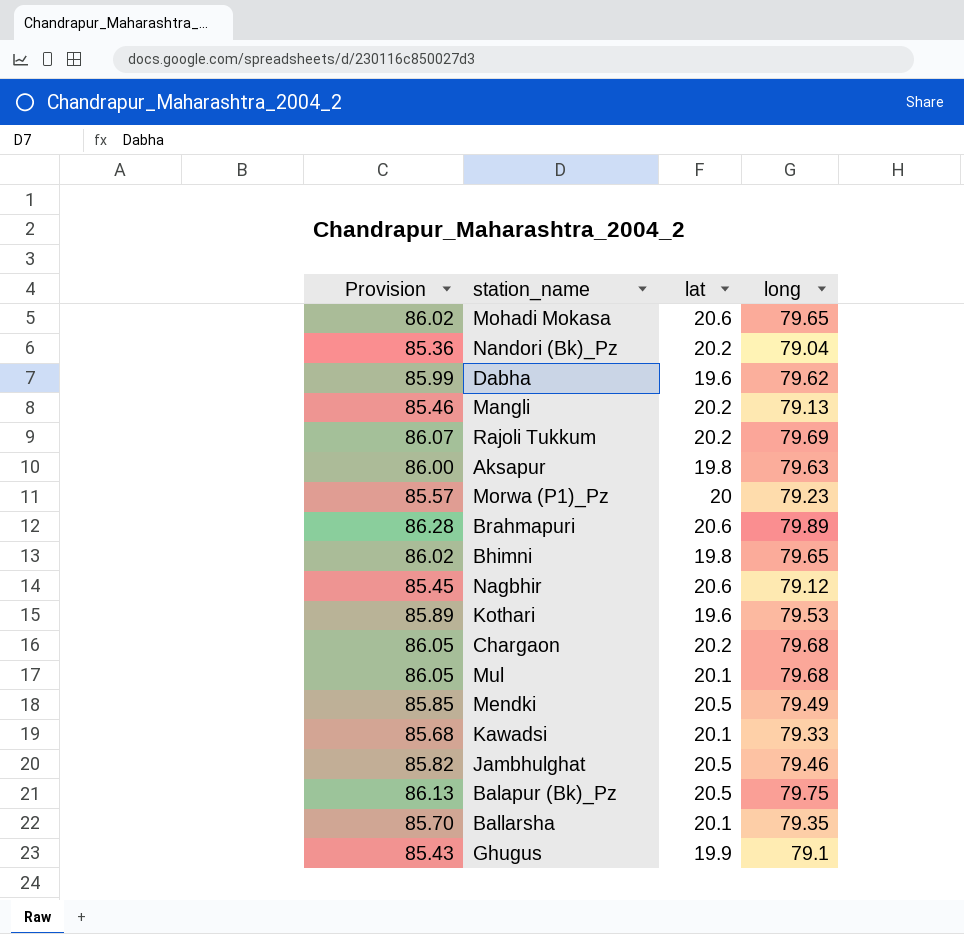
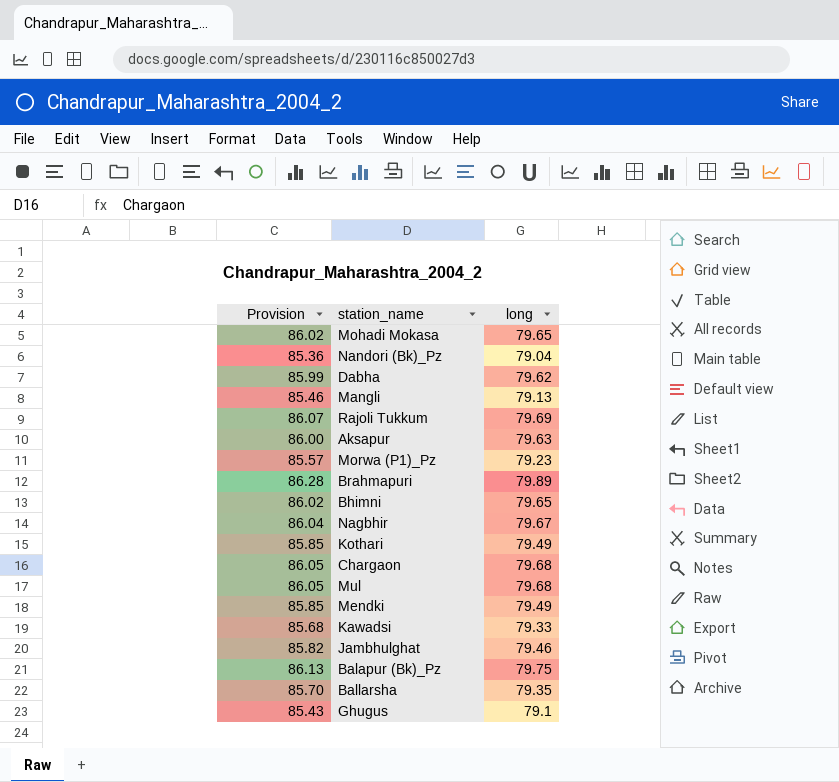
column lat | position: 3 -> none
Nagbhir | Provision: 85.45 -> 86.04
Nagbhir | long: 79.12 -> 79.67
Kothari | Provision: 85.89 -> 85.85
Kothari | long: 79.53 -> 79.49

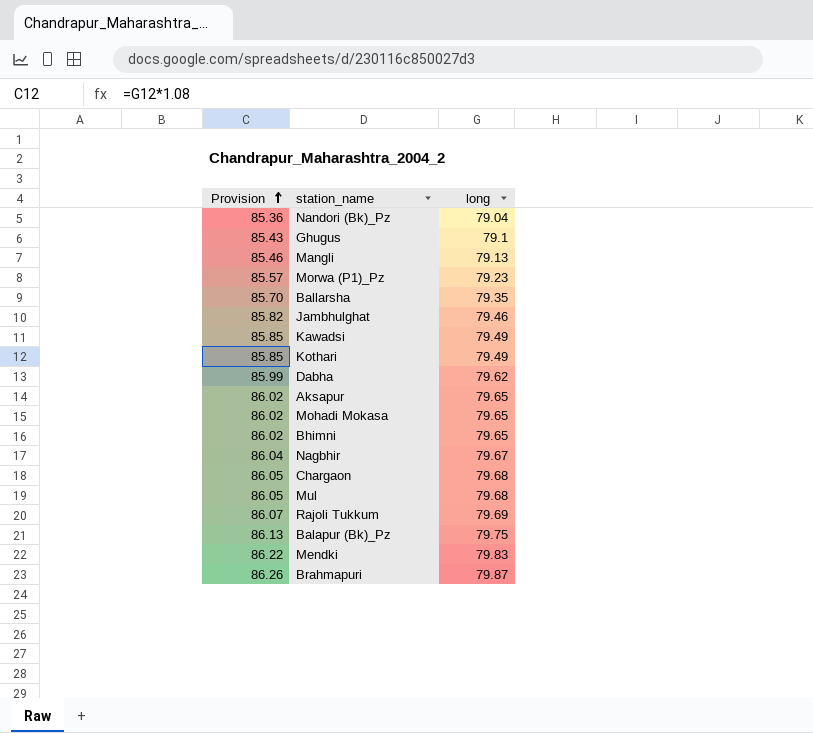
row order: none -> Provision ascending
Kawadsi | Provision: 85.68 -> 85.85
Kawadsi | long: 79.33 -> 79.49
Aksapur | Provision: 86.00 -> 86.02
Aksapur | long: 79.63 -> 79.65
Mendki | Provision: 85.85 -> 86.22
Mendki | long: 79.49 -> 79.83
Brahmapuri | Provision: 86.28 -> 86.26
Brahmapuri | long: 79.89 -> 79.87

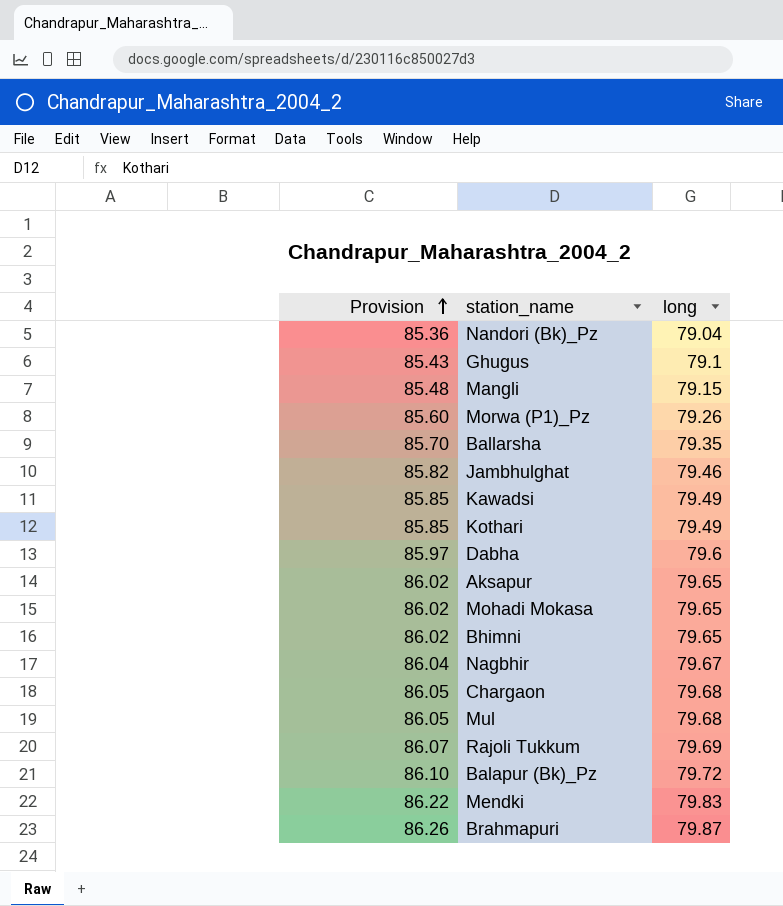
Mangli | Provision: 85.46 -> 85.48
Mangli | long: 79.13 -> 79.15
Morwa (P1)_Pz | Provision: 85.57 -> 85.60
Morwa (P1)_Pz | long: 79.23 -> 79.26
Dabha | Provision: 85.99 -> 85.97
Dabha | long: 79.62 -> 79.6
Balapur (Bk)_Pz | Provision: 86.13 -> 86.10
Balapur (Bk)_Pz | long: 79.75 -> 79.72

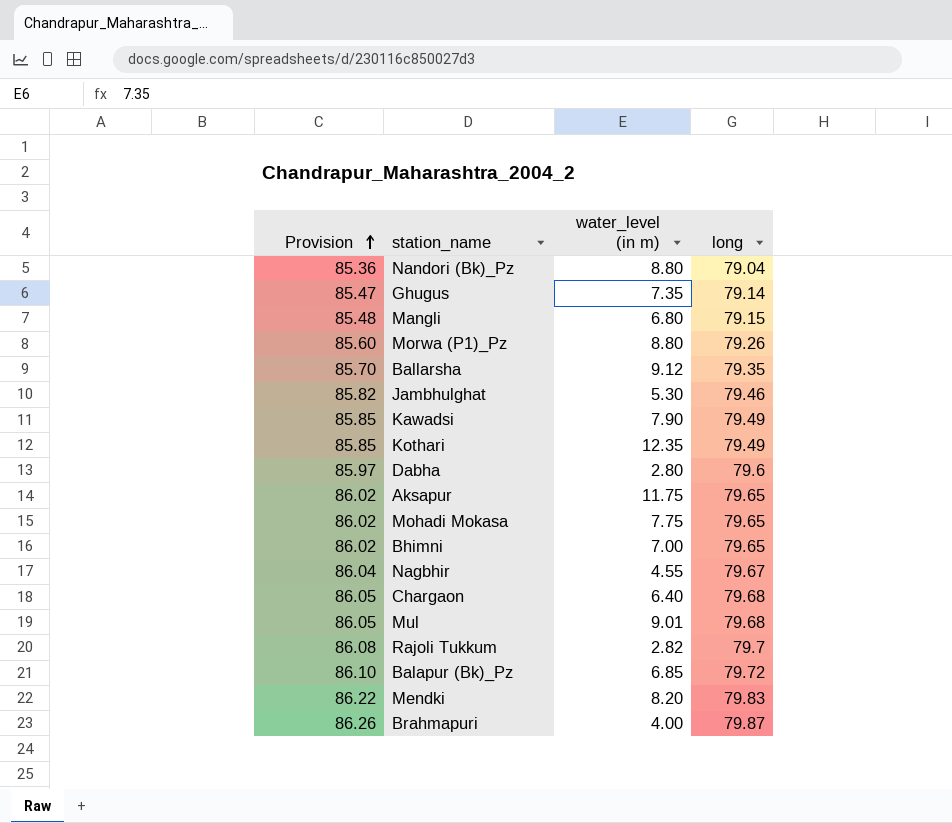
column water_level (in m) | position: none -> 3
Ghugus | Provision: 85.43 -> 85.47
Ghugus | long: 79.1 -> 79.14
Rajoli Tukkum | Provision: 86.07 -> 86.08
Rajoli Tukkum | long: 79.69 -> 79.7

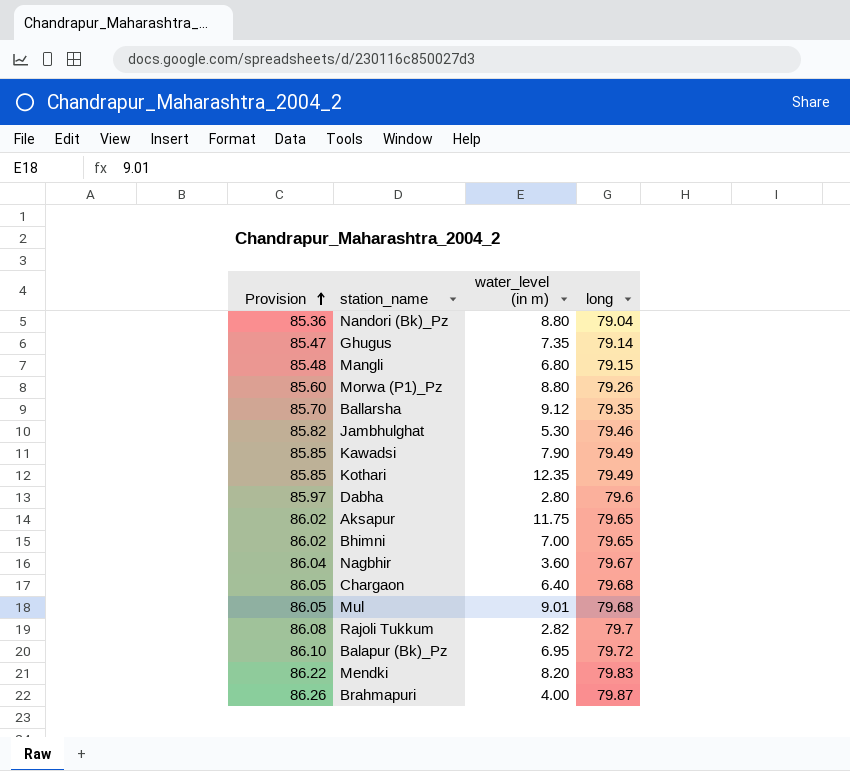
row Mohadi Mokasa: 86.02 | 7.75 | 79.65 -> none
Nagbhir | water_level (in m): 4.55 -> 3.60
Balapur (Bk)_Pz | water_level (in m): 6.85 -> 6.95

